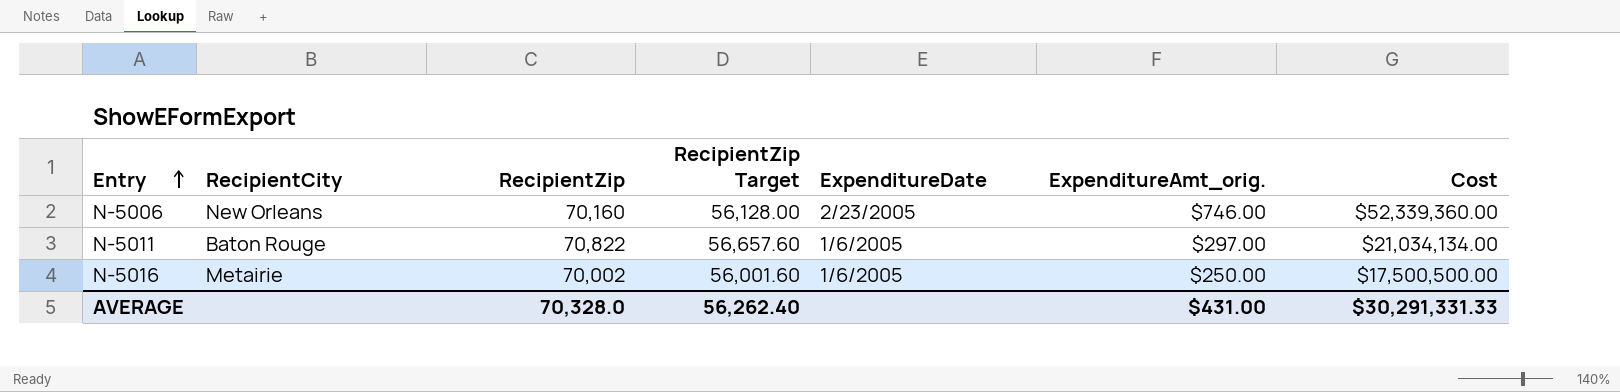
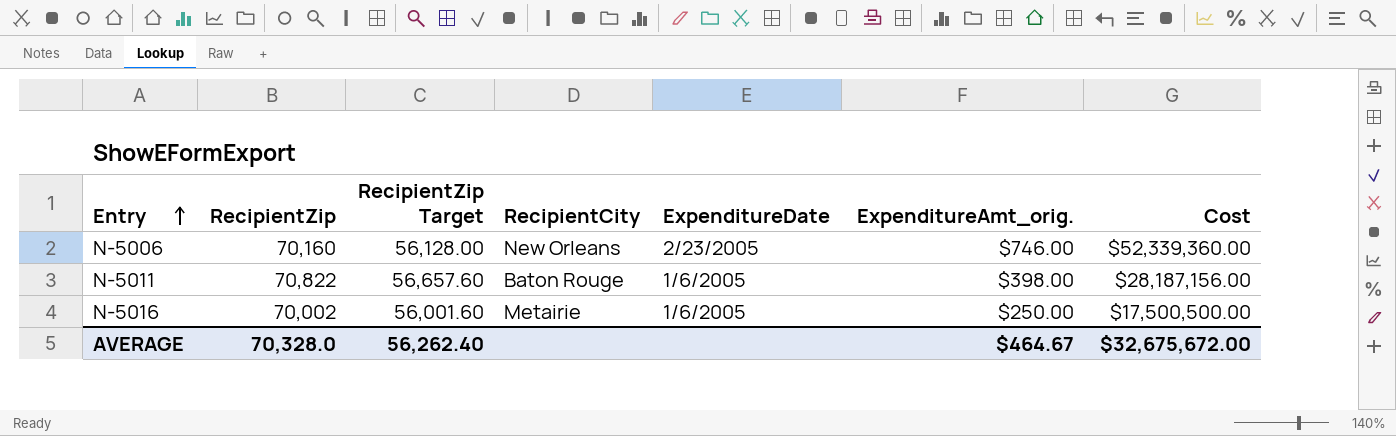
column RecipientCity | position: 2 -> 4
N-5011 | ExpenditureAmt_orig.: $297.00 -> $398.00
N-5011 | Cost: $21,034,134.00 -> $28,187,156.00
AVERAGE | ExpenditureAmt_orig.: $431.00 -> $464.67
AVERAGE | Cost: $30,291,331.33 -> $32,675,672.00

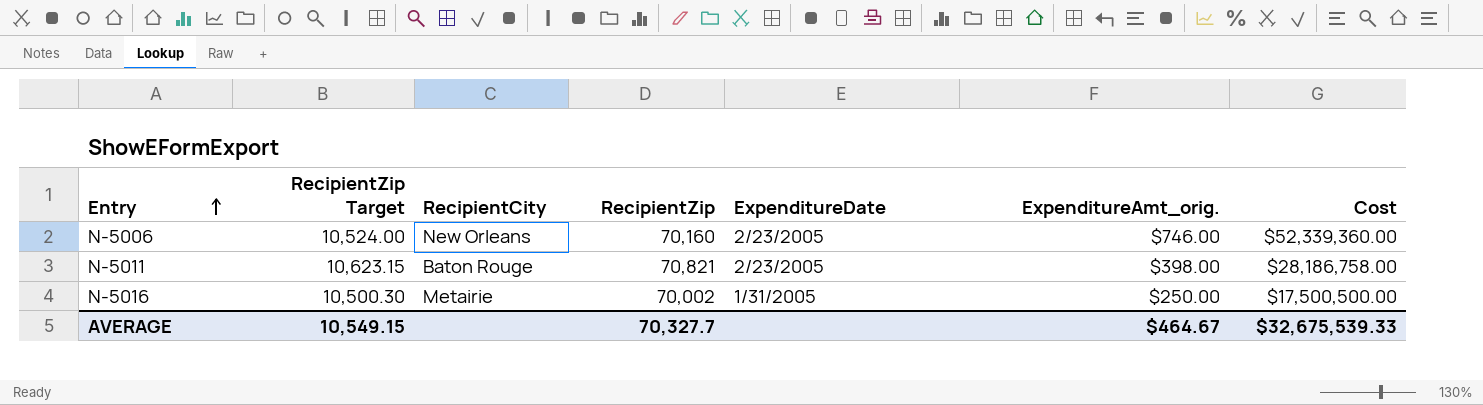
column RecipientZip Target | formula: [RecipientZip] * 0.8 -> [RecipientZip] * 0.15
column RecipientZip | position: 2 -> 4
N-5011 | RecipientZip: 70,822 -> 70,821
N-5011 | ExpenditureDate: 1/6/2005 -> 2/23/2005
N-5011 | Cost: $28,187,156.00 -> $28,186,758.00
N-5016 | ExpenditureDate: 1/6/2005 -> 1/31/2005
AVERAGE | RecipientZip Target: 56,262.40 -> 10,549.15
AVERAGE | RecipientZip: 70,328.0 -> 70,327.7
AVERAGE | Cost: $32,675,672.00 -> $32,675,539.33

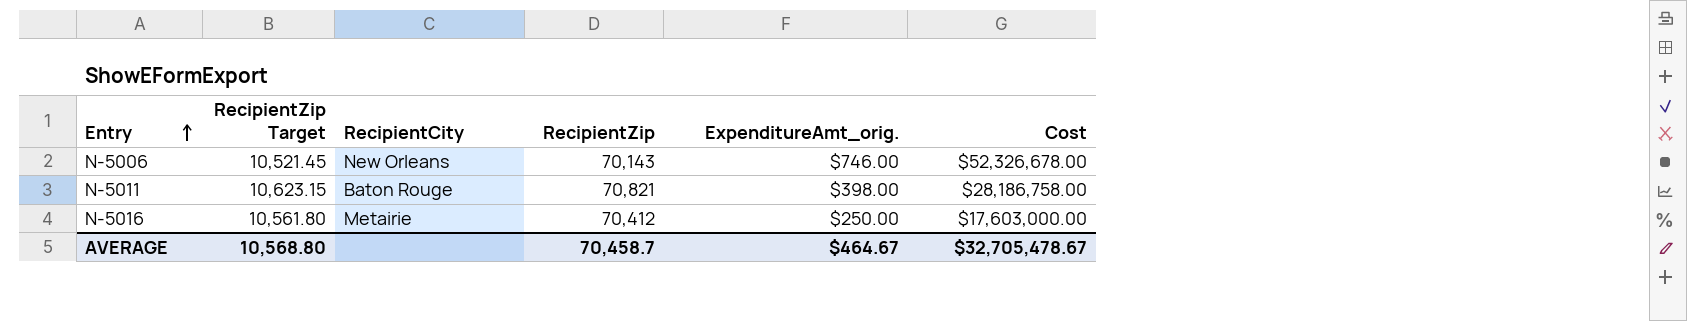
column ExpenditureDate | position: 5 -> none
N-5006 | RecipientZip Target: 10,524.00 -> 10,521.45
N-5006 | RecipientZip: 70,160 -> 70,143
N-5006 | Cost: $52,339,360.00 -> $52,326,678.00
N-5016 | RecipientZip Target: 10,500.30 -> 10,561.80
N-5016 | RecipientZip: 70,002 -> 70,412
N-5016 | Cost: $17,500,500.00 -> $17,603,000.00
AVERAGE | RecipientZip Target: 10,549.15 -> 10,568.80
AVERAGE | RecipientZip: 70,327.7 -> 70,458.7
AVERAGE | Cost: $32,675,539.33 -> $32,705,478.67

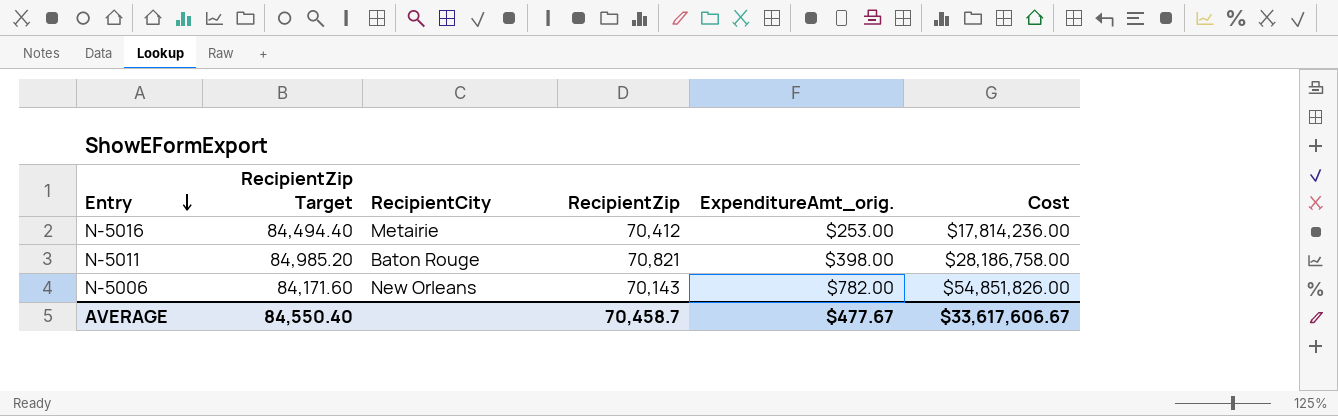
row order: Entry ascending -> Entry descending
column RecipientZip Target | formula: [RecipientZip] * 0.15 -> [RecipientZip] * 1.2
N-5016 | ExpenditureAmt_orig.: $250.00 -> $253.00
N-5016 | Cost: $17,603,000.00 -> $17,814,236.00
N-5006 | ExpenditureAmt_orig.: $746.00 -> $782.00
N-5006 | Cost: $52,326,678.00 -> $54,851,826.00
AVERAGE | RecipientZip Target: 10,568.80 -> 84,550.40
AVERAGE | ExpenditureAmt_orig.: $464.67 -> $477.67
AVERAGE | Cost: $32,705,478.67 -> $33,617,606.67

